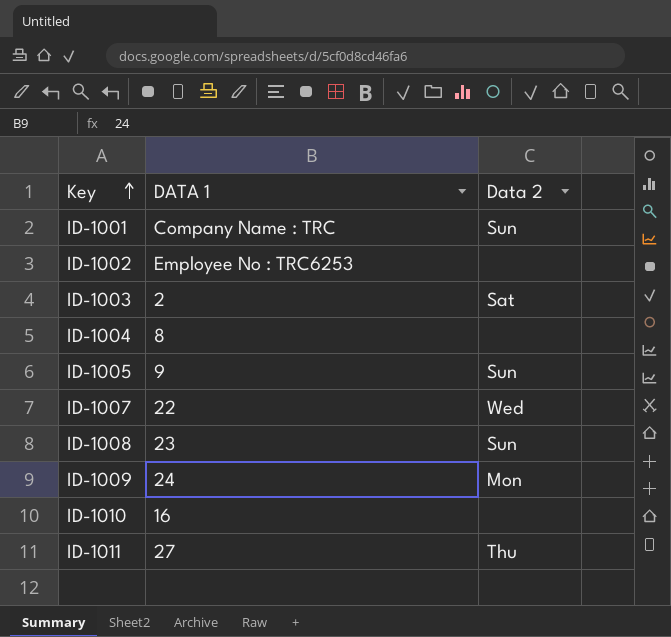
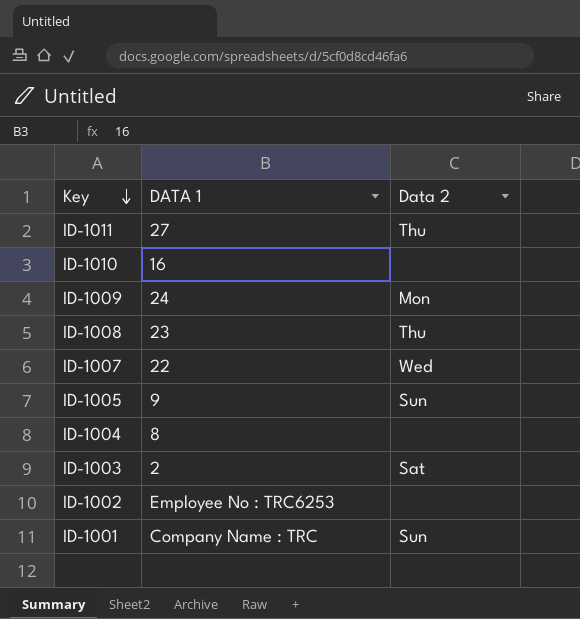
row order: Key ascending -> Key descending
ID-1008 | Data 2: Sun -> Thu

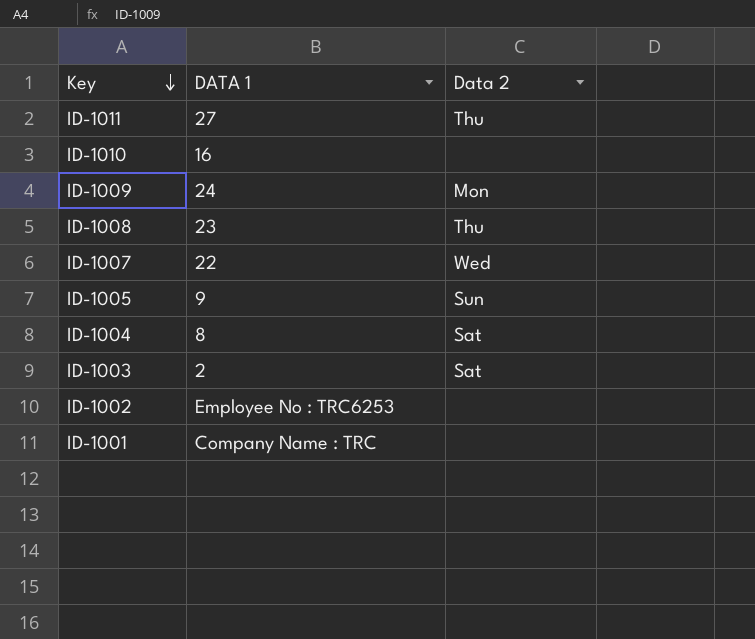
ID-1004 | Data 2: none -> Sat
ID-1001 | Data 2: Sun -> none

